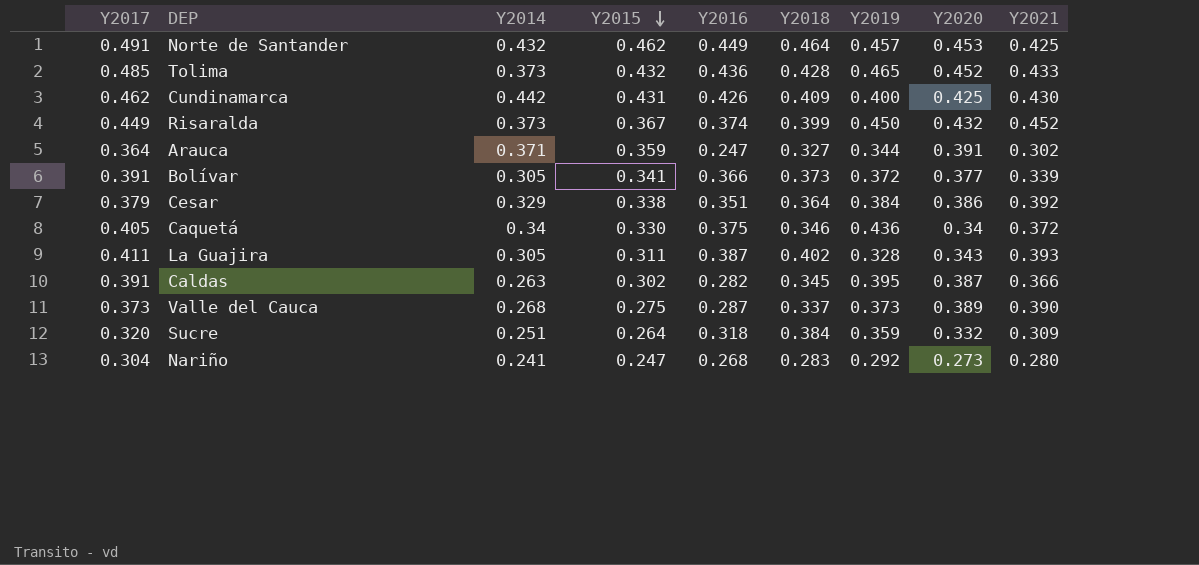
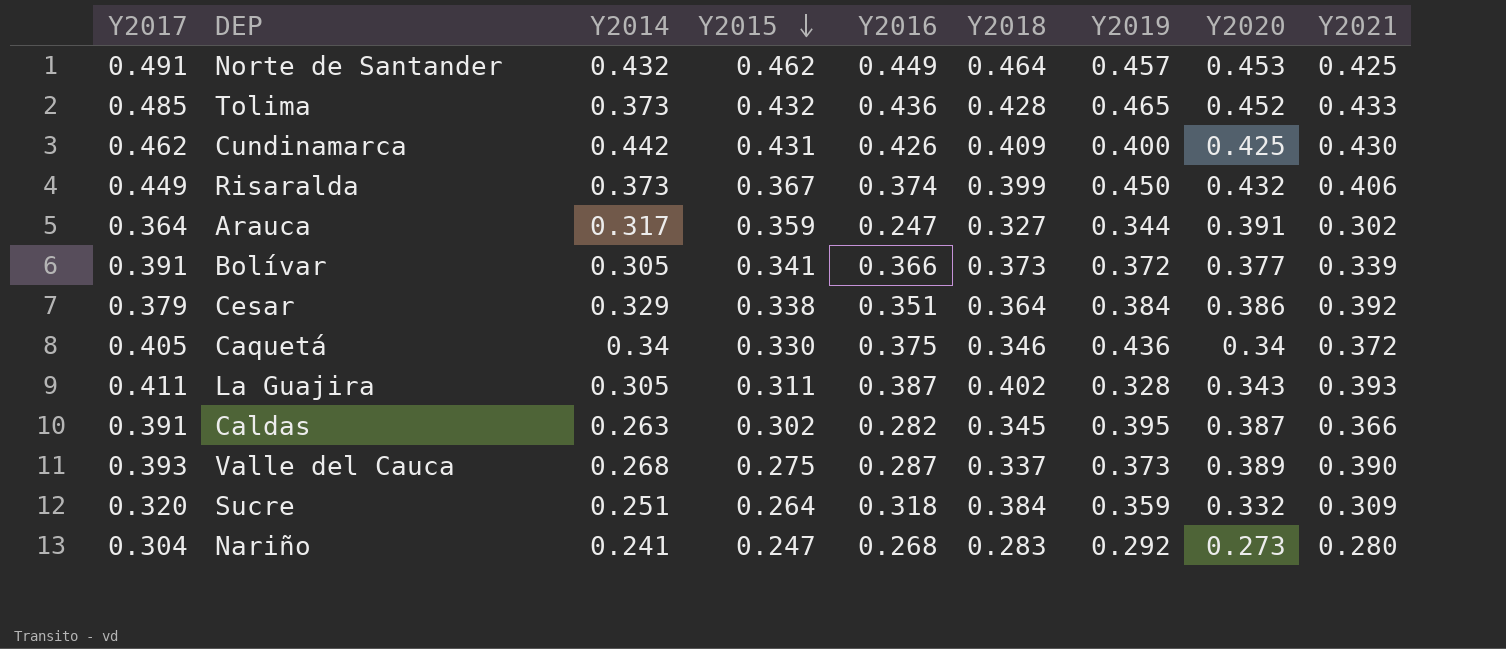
Risaralda | Y2021: 0.452 -> 0.406
Arauca | Y2014: 0.371 -> 0.317
Valle del Cauca | Y2017: 0.373 -> 0.393

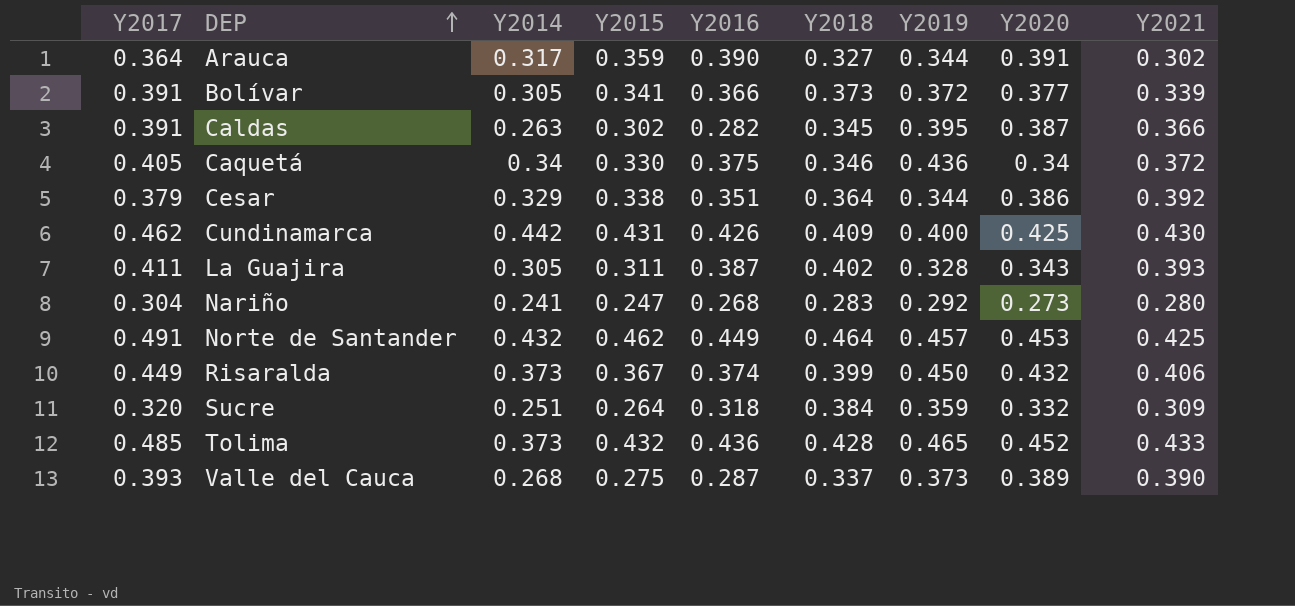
row order: Y2015 descending -> DEP ascending
Arauca | Y2016: 0.247 -> 0.390
Cesar | Y2019: 0.384 -> 0.344

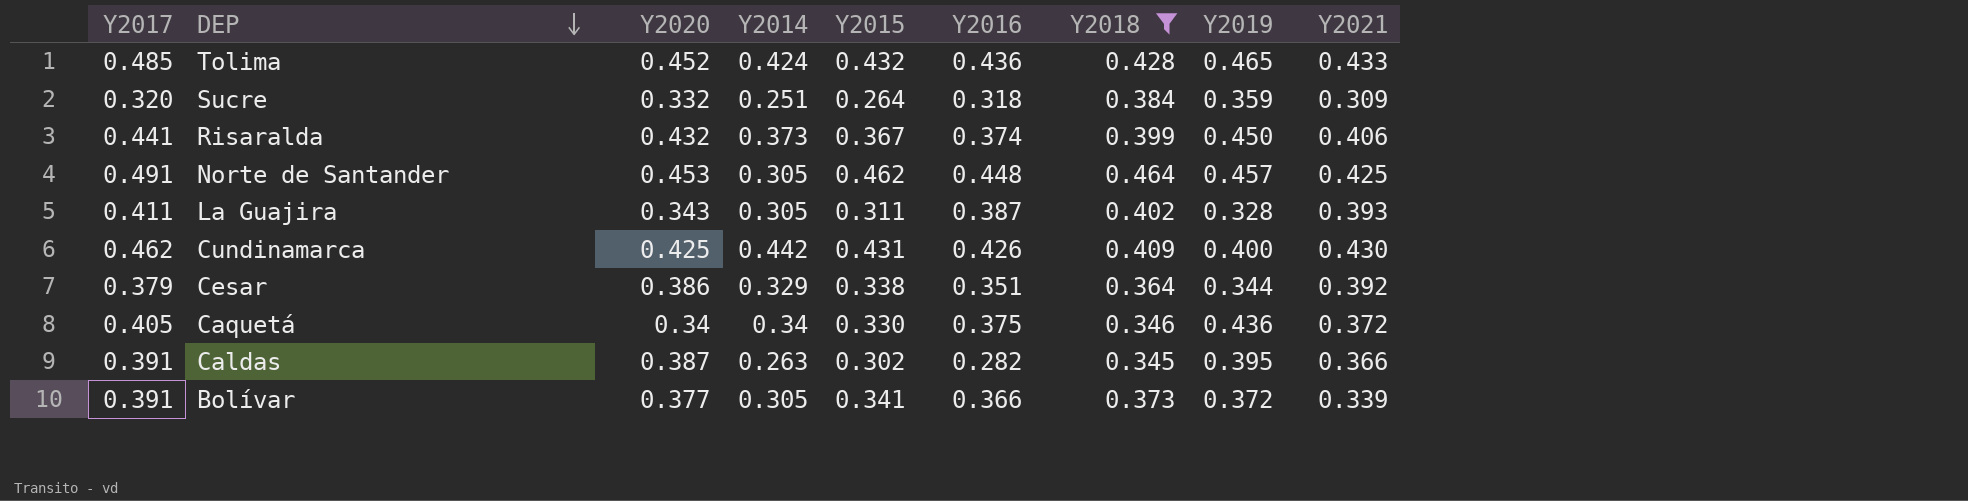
filter: none -> Y2018 >= 0.345
row order: DEP ascending -> DEP descending
column Y2020 | position: 8 -> 3
Tolima | Y2014: 0.373 -> 0.424
Risaralda | Y2017: 0.449 -> 0.441
Norte de Santander | Y2014: 0.432 -> 0.305
Norte de Santander | Y2016: 0.449 -> 0.448

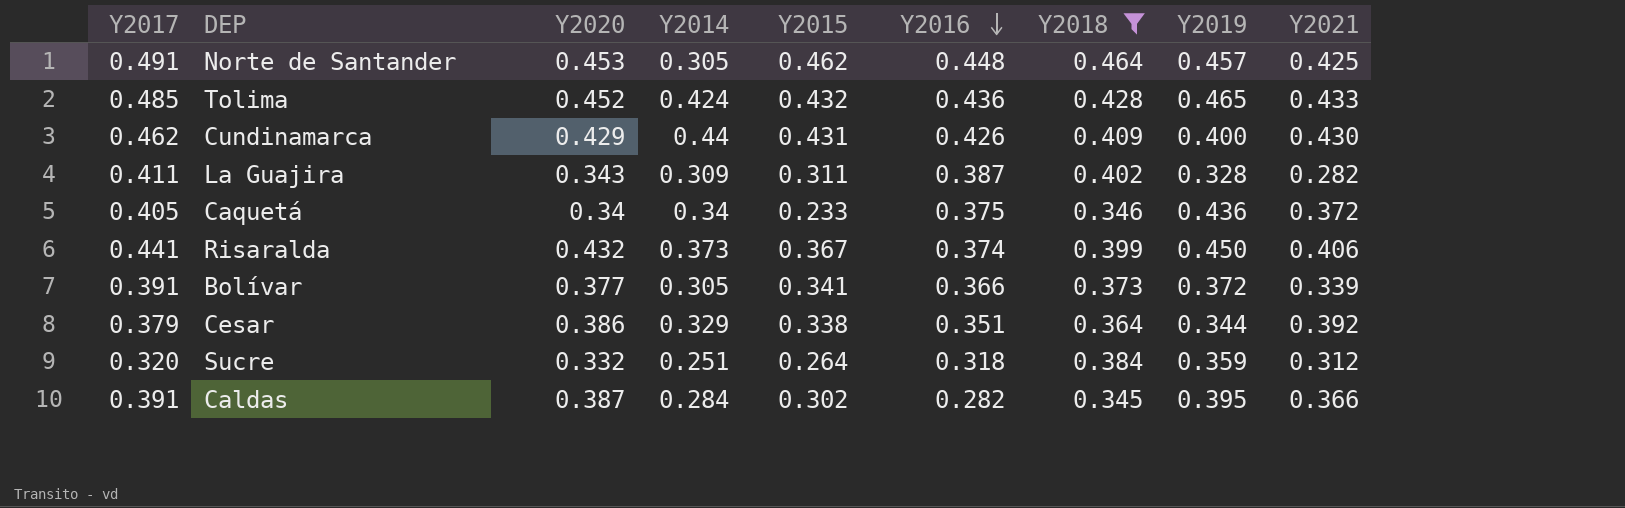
row order: DEP descending -> Y2016 descending
Cundinamarca | Y2020: 0.425 -> 0.429
Cundinamarca | Y2014: 0.442 -> 0.44
La Guajira | Y2014: 0.305 -> 0.309
La Guajira | Y2021: 0.393 -> 0.282
Caquetá | Y2015: 0.330 -> 0.233
Sucre | Y2021: 0.309 -> 0.312
Caldas | Y2014: 0.263 -> 0.284

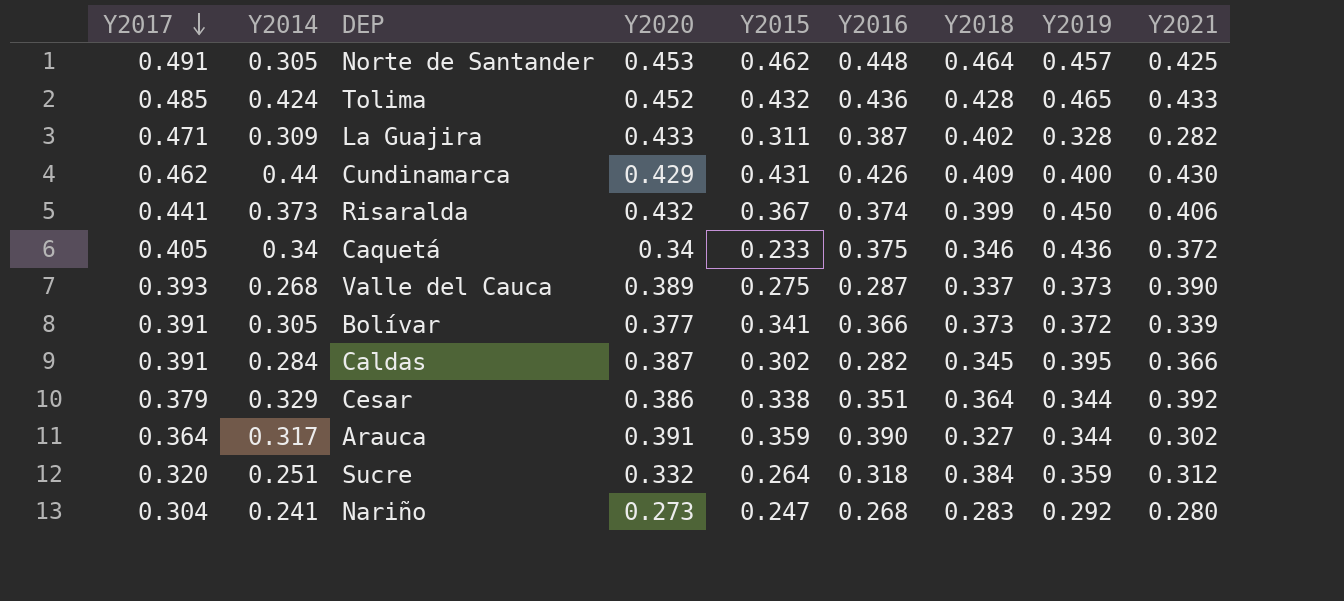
filter: Y2018 >= 0.345 -> none
row order: Y2016 descending -> Y2017 descending
column Y2014 | position: 4 -> 2
La Guajira | Y2017: 0.411 -> 0.471
La Guajira | Y2020: 0.343 -> 0.433

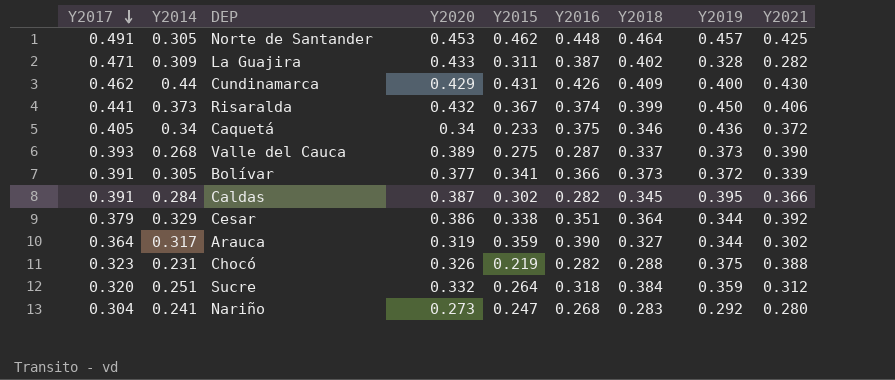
row Tolima: 0.485 | 0.424 | 0.452 | 0.432 | 0.436 | 0.428 | 0.465 | 0.433 -> none
Arauca | Y2020: 0.391 -> 0.319
row Chocó: none -> 0.323 | 0.231 | 0.326 | 0.219 | 0.282 | 0.288 | 0.375 | 0.388

